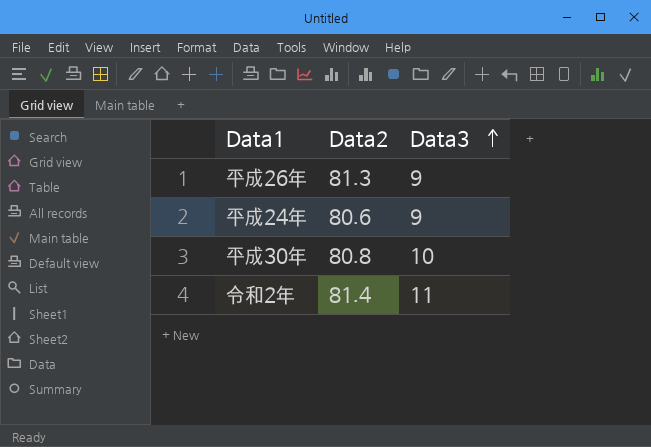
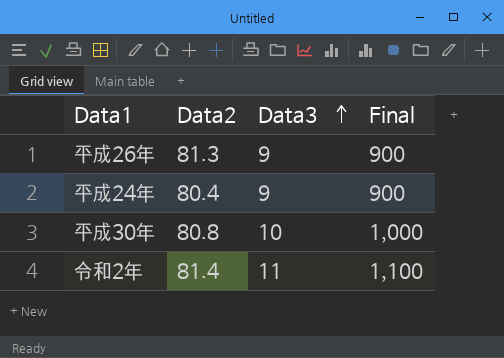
column Final | formula: none -> [Data3] * 100
平成24年 | Data2: 80.6 -> 80.4

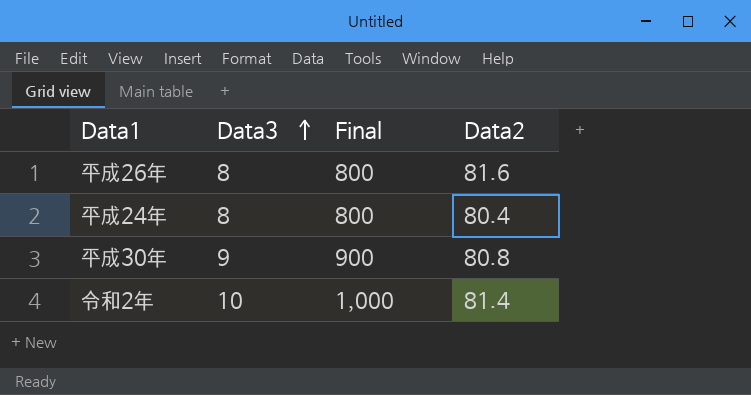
column Data2 | position: 2 -> 4
平成26年 | Data3: 9 -> 8
平成26年 | Final: 900 -> 800
平成26年 | Data2: 81.3 -> 81.6
平成24年 | Data3: 9 -> 8
平成24年 | Final: 900 -> 800
平成30年 | Data3: 10 -> 9
平成30年 | Final: 1,000 -> 900
令和2年 | Data3: 11 -> 10
令和2年 | Final: 1,100 -> 1,000

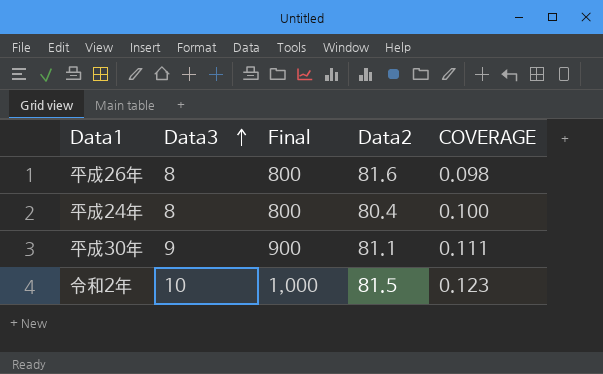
column COVERAGE | formula: none -> [Data3] / [Data2]
平成30年 | Data2: 80.8 -> 81.1
令和2年 | Data2: 81.4 -> 81.5

